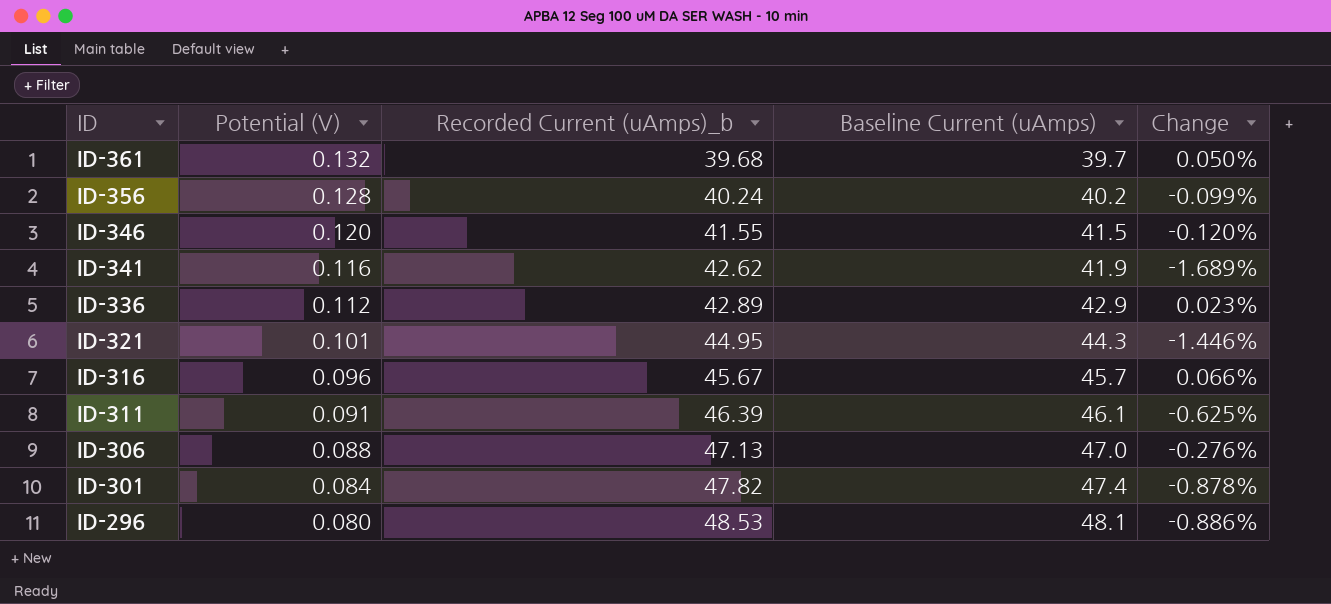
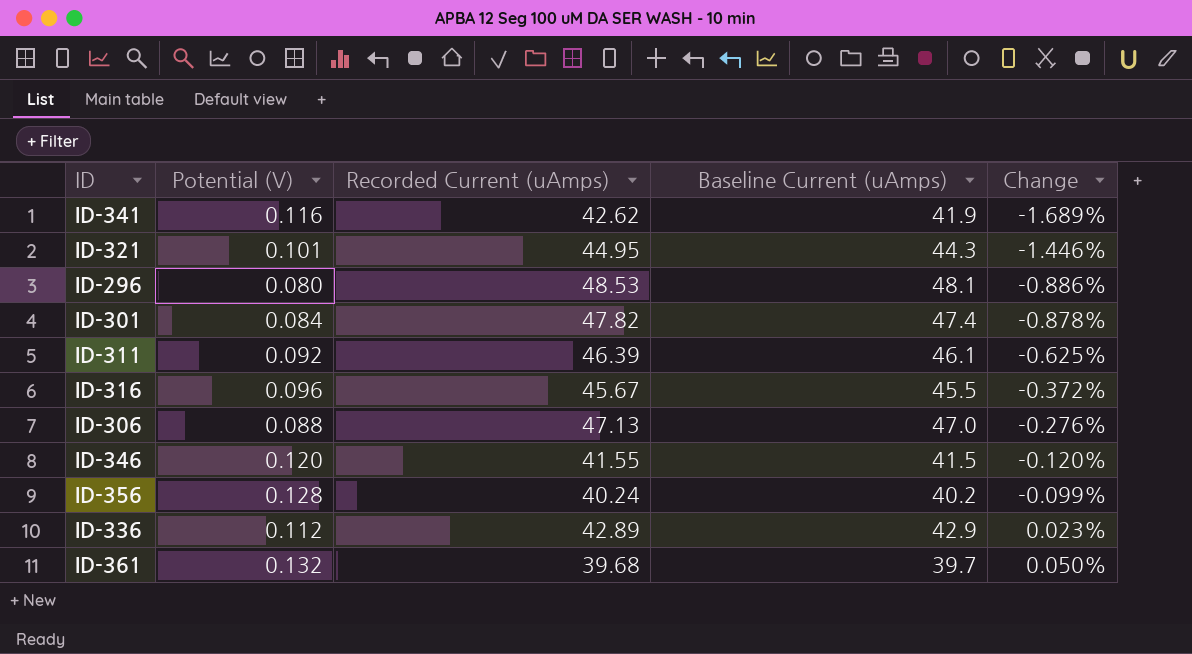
row order: ID descending -> Change ascending
column name: Recorded Current (uAmps)_b -> Recorded Current (uAmps)
ID-311 | Potential (V): 0.091 -> 0.092
ID-316 | Baseline Current (uAmps): 45.7 -> 45.5
ID-316 | Change: 0.066% -> -0.372%

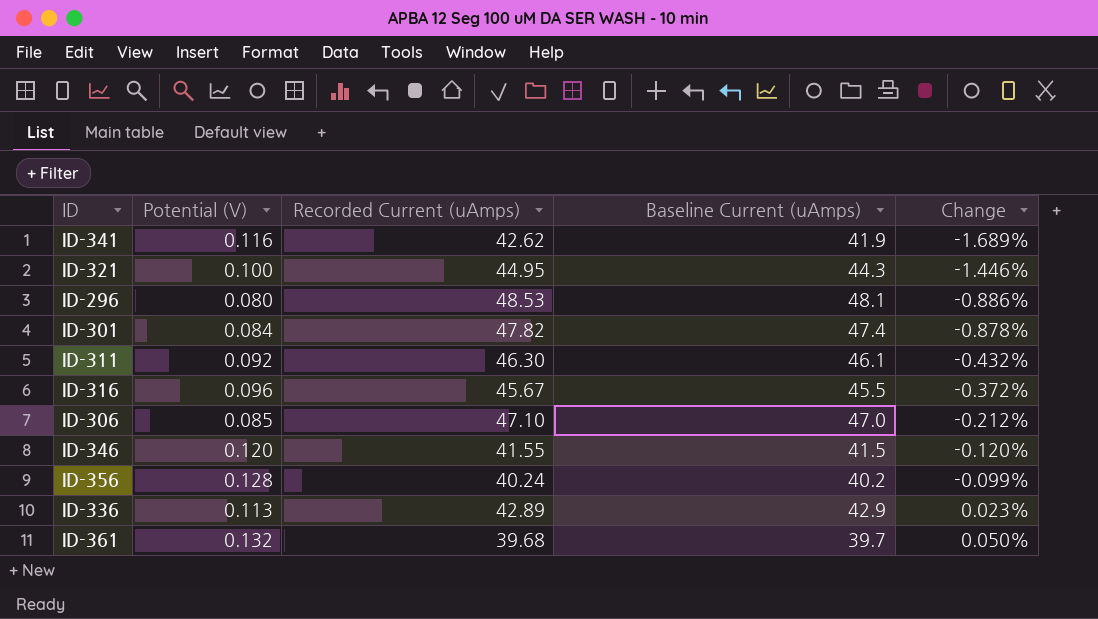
ID-321 | Potential (V): 0.101 -> 0.100
ID-311 | Recorded Current (uAmps): 46.39 -> 46.30
ID-311 | Change: -0.625% -> -0.432%
ID-306 | Potential (V): 0.088 -> 0.085
ID-306 | Recorded Current (uAmps): 47.13 -> 47.10
ID-306 | Change: -0.276% -> -0.212%
ID-336 | Potential (V): 0.112 -> 0.113

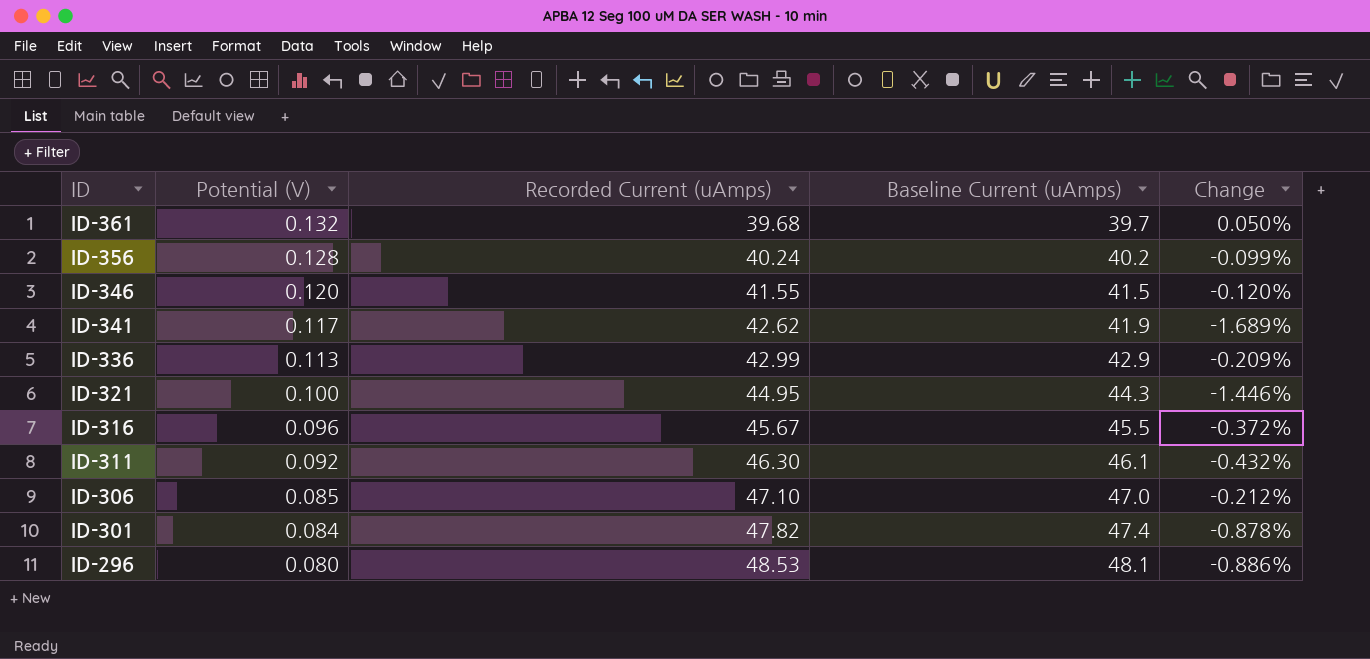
row order: Change ascending -> ID descending
ID-341 | Potential (V): 0.116 -> 0.117
ID-336 | Recorded Current (uAmps): 42.89 -> 42.99
ID-336 | Change: 0.023% -> -0.209%

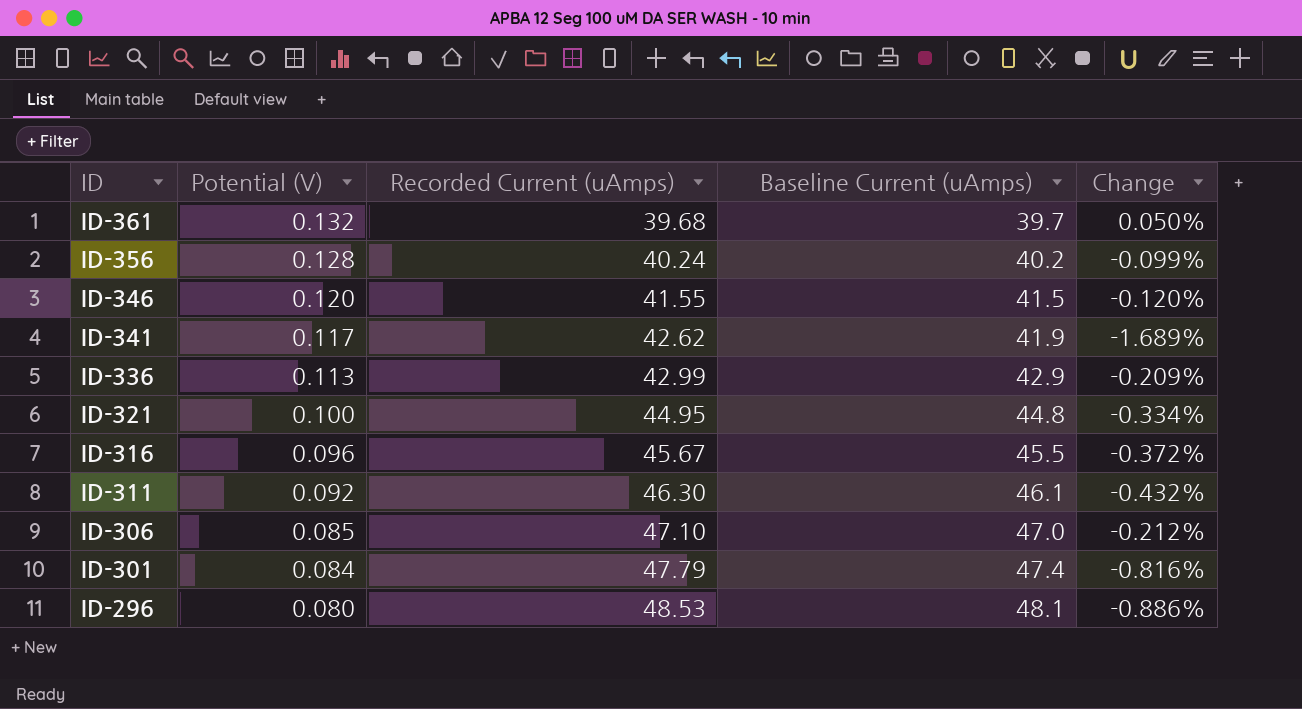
ID-321 | Baseline Current (uAmps): 44.3 -> 44.8
ID-321 | Change: -1.446% -> -0.334%
ID-301 | Recorded Current (uAmps): 47.82 -> 47.79
ID-301 | Change: -0.878% -> -0.816%

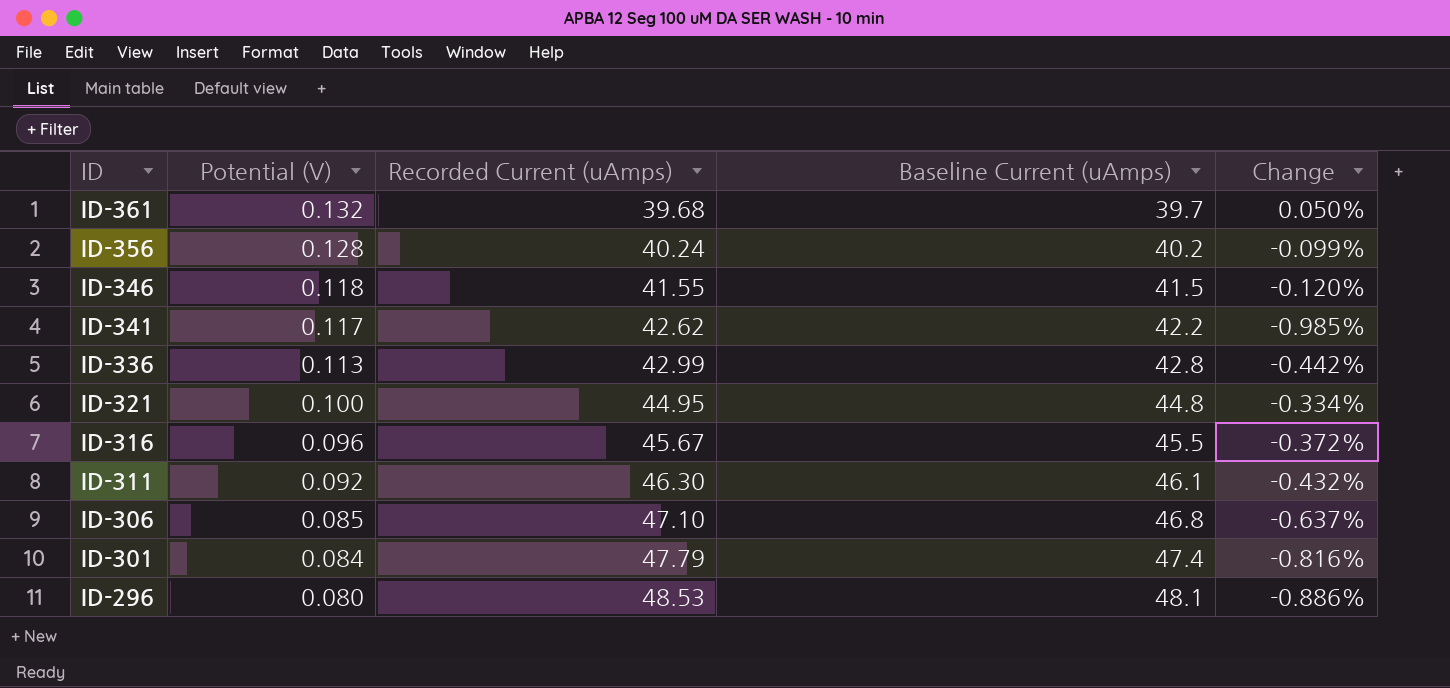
ID-346 | Potential (V): 0.120 -> 0.118
ID-341 | Baseline Current (uAmps): 41.9 -> 42.2
ID-341 | Change: -1.689% -> -0.985%
ID-336 | Baseline Current (uAmps): 42.9 -> 42.8
ID-336 | Change: -0.209% -> -0.442%
ID-306 | Baseline Current (uAmps): 47.0 -> 46.8
ID-306 | Change: -0.212% -> -0.637%

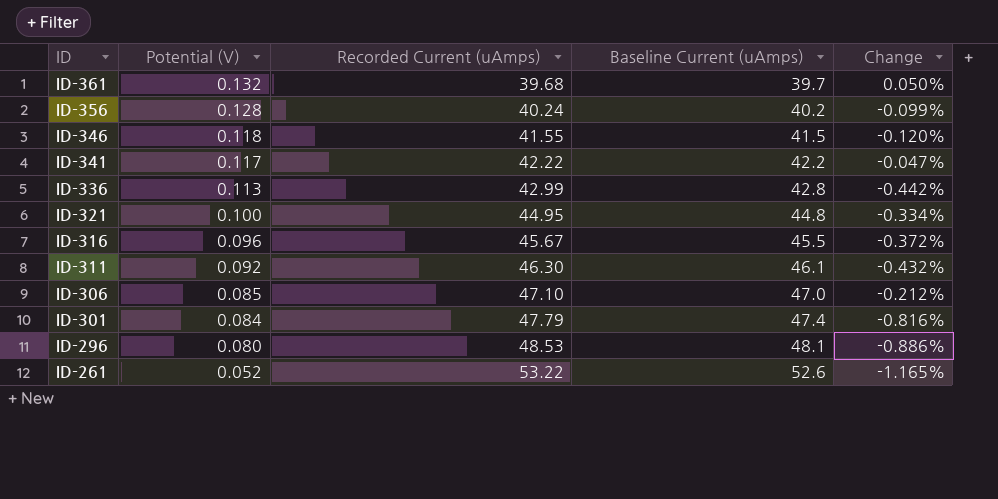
ID-341 | Recorded Current (uAmps): 42.62 -> 42.22
ID-341 | Change: -0.985% -> -0.047%
ID-306 | Baseline Current (uAmps): 46.8 -> 47.0
ID-306 | Change: -0.637% -> -0.212%
row ID-261: none -> 0.052 | 53.22 | 52.6 | -1.165%

